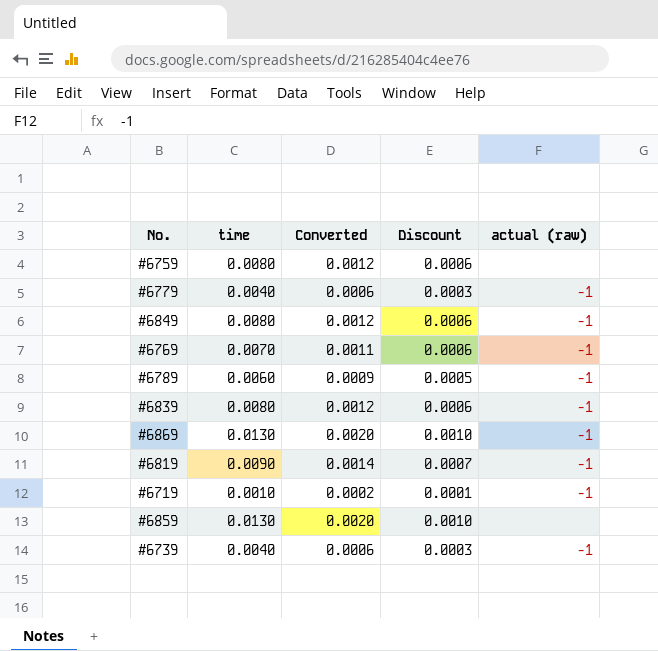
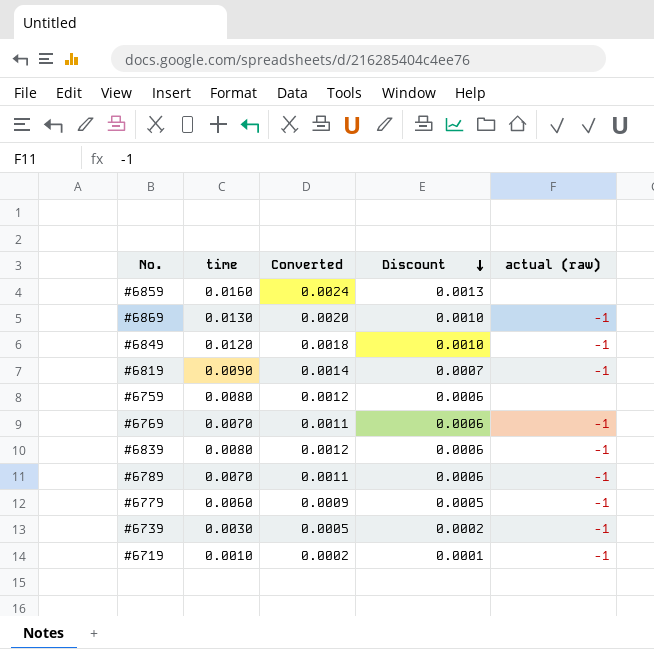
row order: none -> Discount descending
#6859 | time: 0.0130 -> 0.0160
#6859 | Converted: 0.0020 -> 0.0024
#6859 | Discount: 0.0010 -> 0.0013
#6849 | time: 0.0080 -> 0.0120
#6849 | Converted: 0.0012 -> 0.0018
#6849 | Discount: 0.0006 -> 0.0010
#6789 | time: 0.0060 -> 0.0070
#6789 | Converted: 0.0009 -> 0.0011
#6789 | Discount: 0.0005 -> 0.0006
#6779 | time: 0.0040 -> 0.0060
#6779 | Converted: 0.0006 -> 0.0009
#6779 | Discount: 0.0003 -> 0.0005
#6739 | time: 0.0040 -> 0.0030
#6739 | Converted: 0.0006 -> 0.0005
#6739 | Discount: 0.0003 -> 0.0002

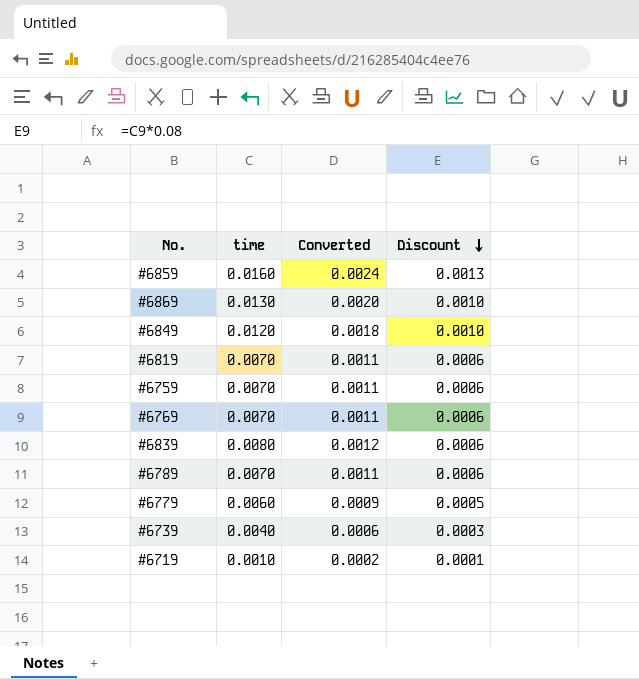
column actual (raw) | position: 5 -> none
#6819 | time: 0.0090 -> 0.0070
#6819 | Converted: 0.0014 -> 0.0011
#6819 | Discount: 0.0007 -> 0.0006
#6759 | time: 0.0080 -> 0.0070
#6759 | Converted: 0.0012 -> 0.0011
#6739 | time: 0.0030 -> 0.0040
#6739 | Converted: 0.0005 -> 0.0006
#6739 | Discount: 0.0002 -> 0.0003

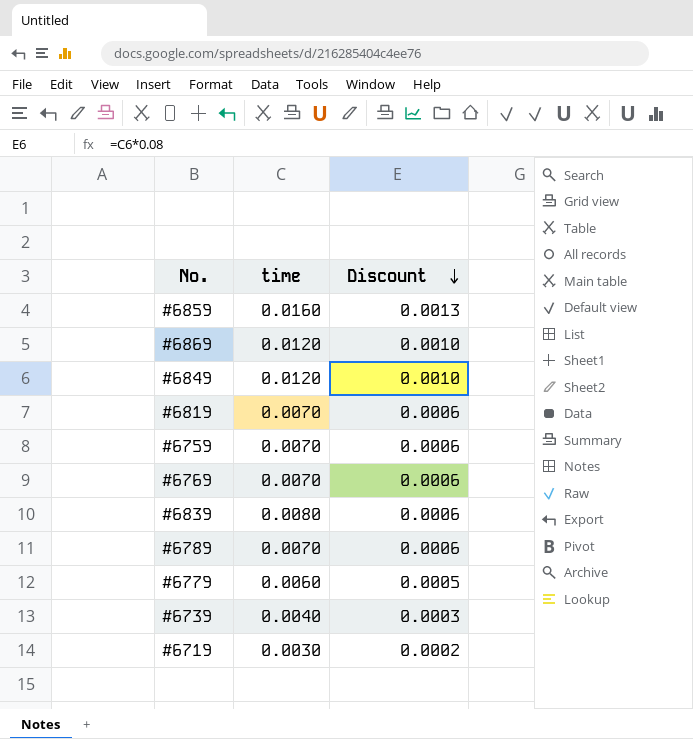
column Converted | formula: [time] * 0.15 -> none
#6869 | time: 0.0130 -> 0.0120
#6719 | time: 0.0010 -> 0.0030
#6719 | Discount: 0.0001 -> 0.0002

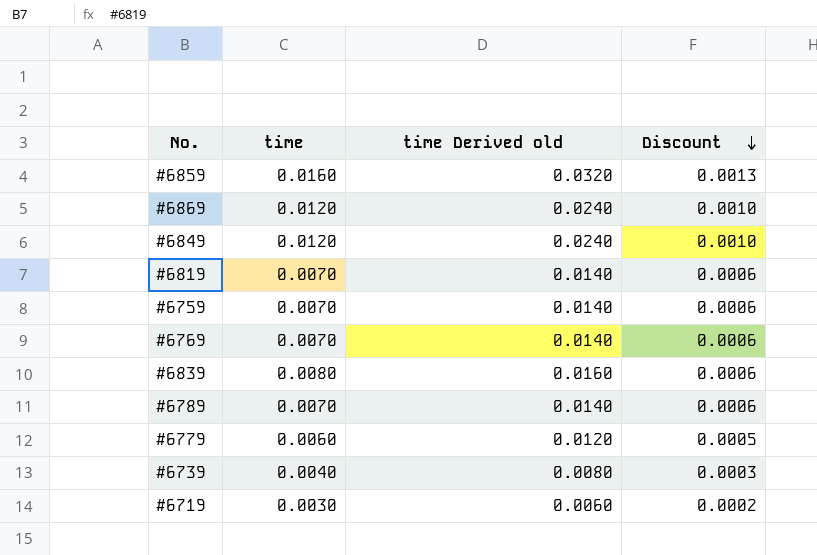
column time Derived old | formula: none -> [time] * 2

